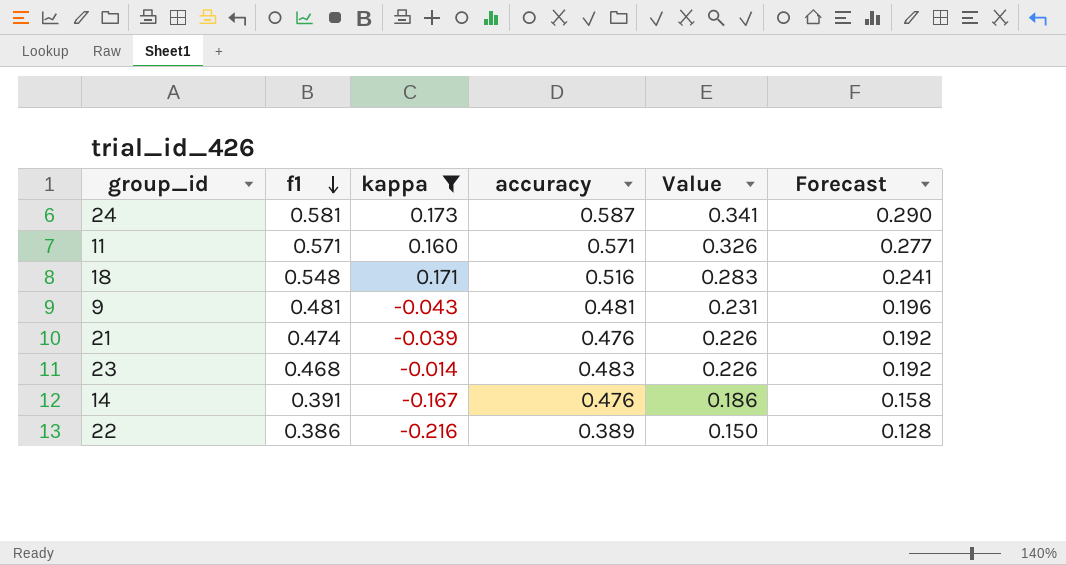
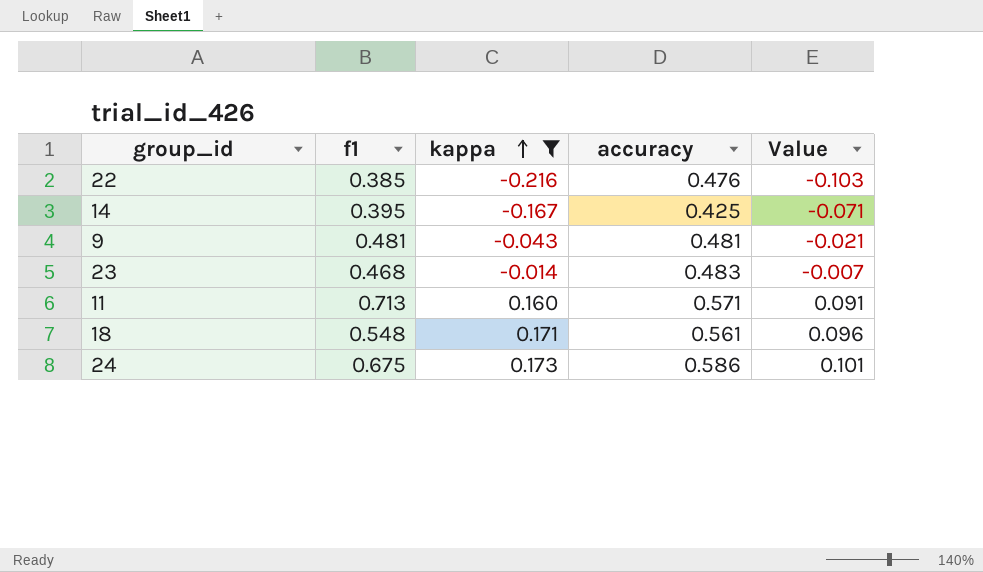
row order: f1 descending -> kappa ascending
column Forecast | formula: [Value] * 0.85 -> none
column Value | formula: [f1] * [accuracy] -> [kappa] * [accuracy]
row 21: 0.474 | -0.039 | 0.476 | 0.226 | 0.192 -> none
22 | f1: 0.386 -> 0.385
22 | accuracy: 0.389 -> 0.476
14 | f1: 0.391 -> 0.395
14 | accuracy: 0.476 -> 0.425
11 | f1: 0.571 -> 0.713
18 | accuracy: 0.516 -> 0.561
24 | f1: 0.581 -> 0.675
24 | accuracy: 0.587 -> 0.586

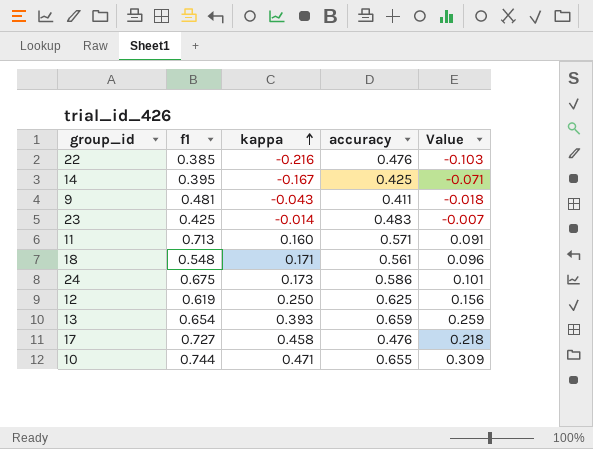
filter: kappa <= 0.173 -> none
9 | accuracy: 0.481 -> 0.411
9 | Value: -0.021 -> -0.018
23 | f1: 0.468 -> 0.425

